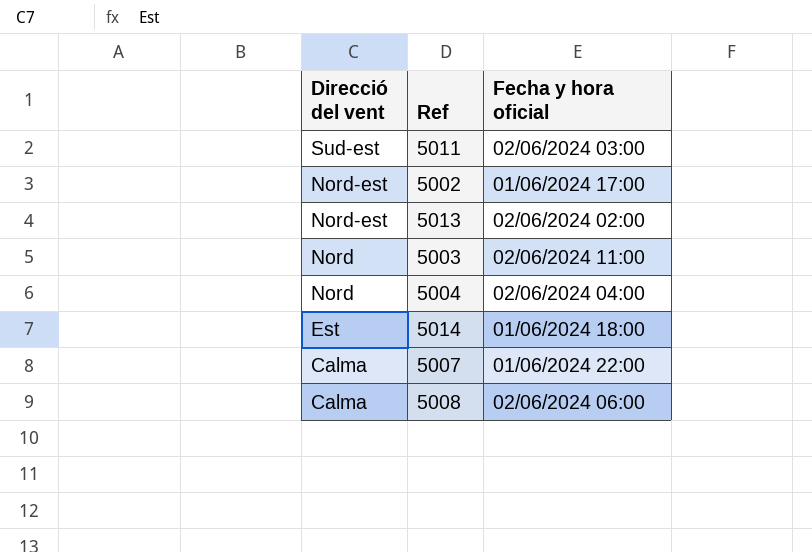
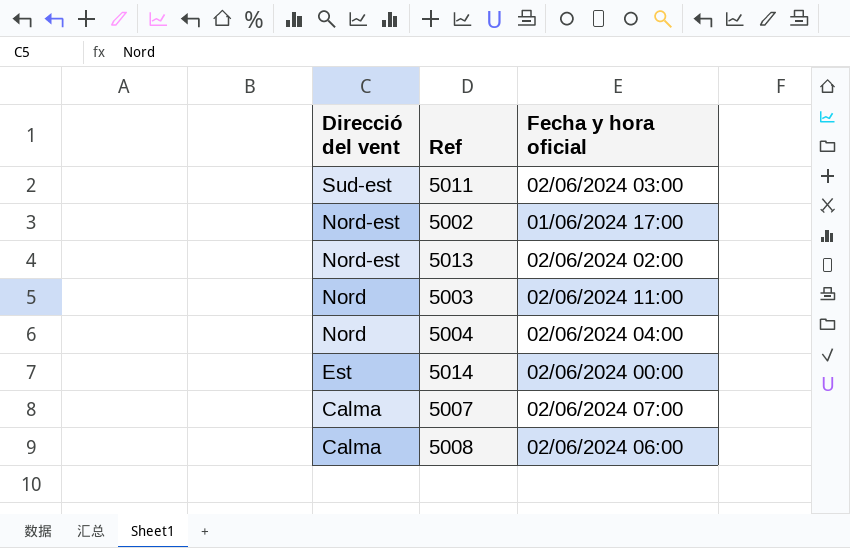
5014 | Fecha y hora oficial: 01/06/2024 18:00 -> 02/06/2024 00:00
5007 | Fecha y hora oficial: 01/06/2024 22:00 -> 02/06/2024 07:00

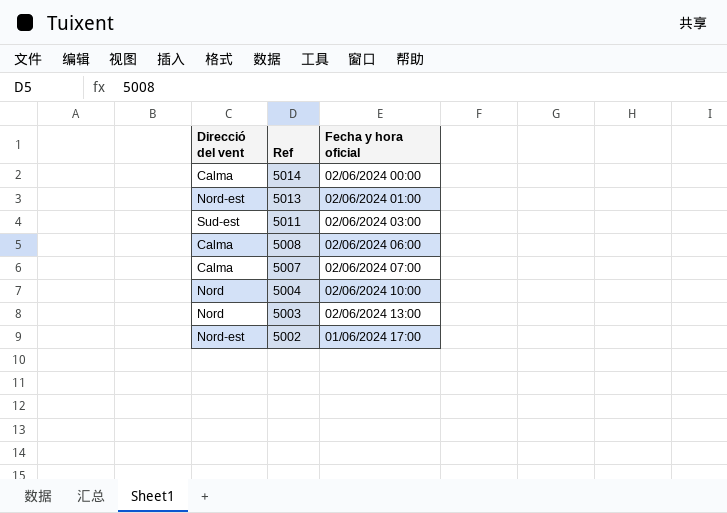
row order: Direcció del vent descending -> Ref descending
5014 | Direcció del vent: Est -> Calma
5013 | Fecha y hora oficial: 02/06/2024 02:00 -> 02/06/2024 01:00
5004 | Fecha y hora oficial: 02/06/2024 04:00 -> 02/06/2024 10:00
5003 | Fecha y hora oficial: 02/06/2024 11:00 -> 02/06/2024 13:00

